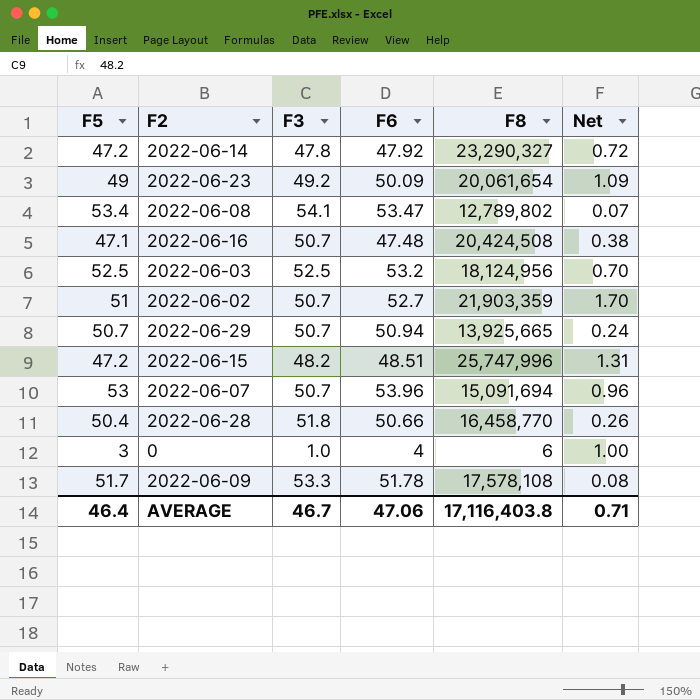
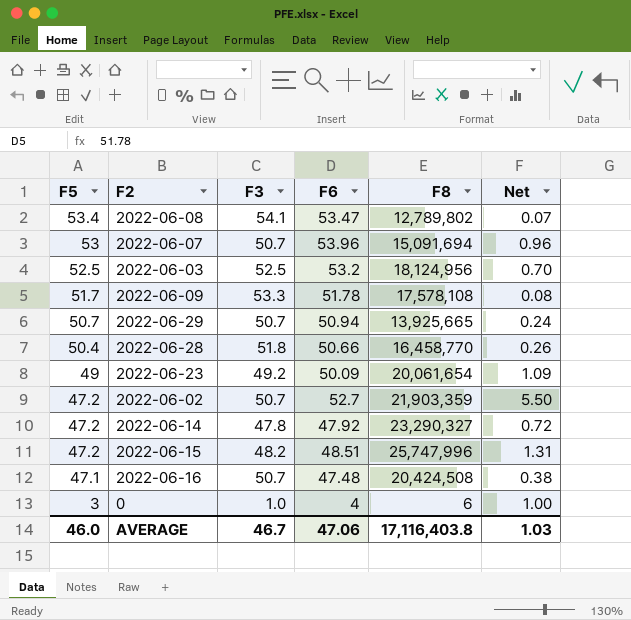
row order: none -> F5 descending
2022-06-02 | F5: 51 -> 47.2
2022-06-02 | Net: 1.70 -> 5.50
AVERAGE | F5: 46.4 -> 46.0
AVERAGE | Net: 0.71 -> 1.03

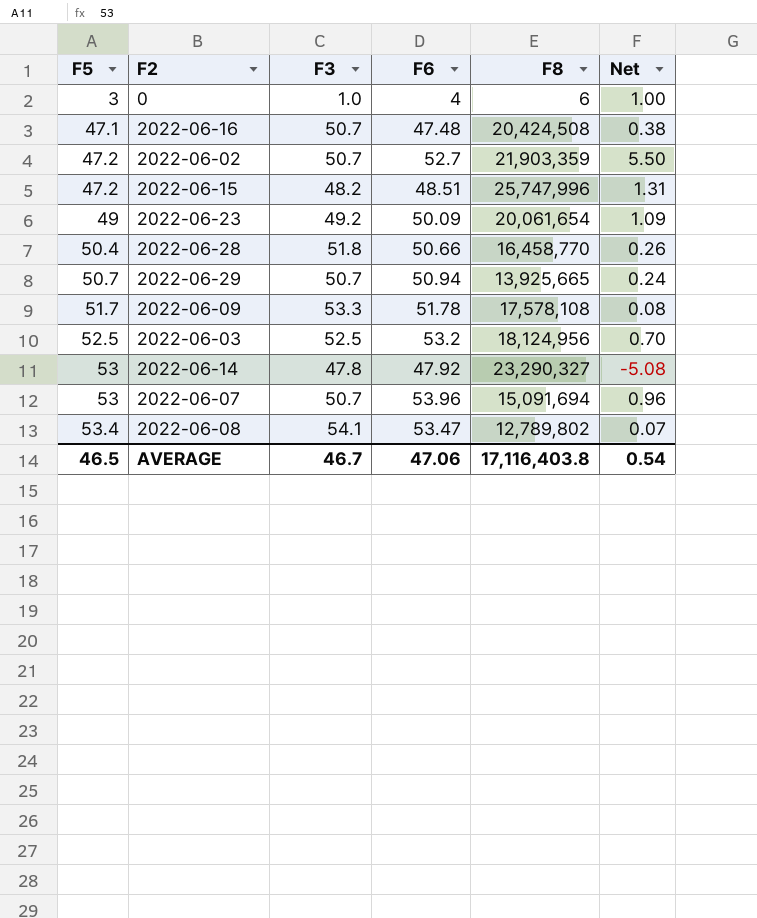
row order: F5 descending -> F5 ascending
2022-06-14 | F5: 47.2 -> 53
2022-06-14 | Net: 0.72 -> -5.08
AVERAGE | F5: 46.0 -> 46.5
AVERAGE | Net: 1.03 -> 0.54

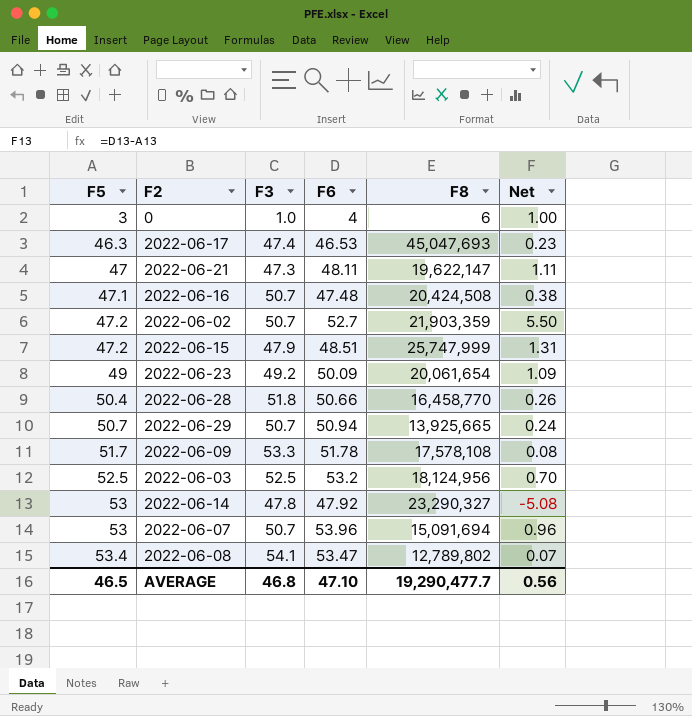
row 2022-06-17: none -> 46.3 | 47.4 | 46.53 | 45,047,693 | 0.23
row 2022-06-21: none -> 47 | 47.3 | 48.11 | 19,622,147 | 1.11
2022-06-15 | F3: 48.2 -> 47.9
2022-06-15 | F8: 25,747,996 -> 25,747,999
AVERAGE | F3: 46.7 -> 46.8
AVERAGE | F6: 47.06 -> 47.10
AVERAGE | F8: 17,116,403.8 -> 19,290,477.7
AVERAGE | Net: 0.54 -> 0.56

